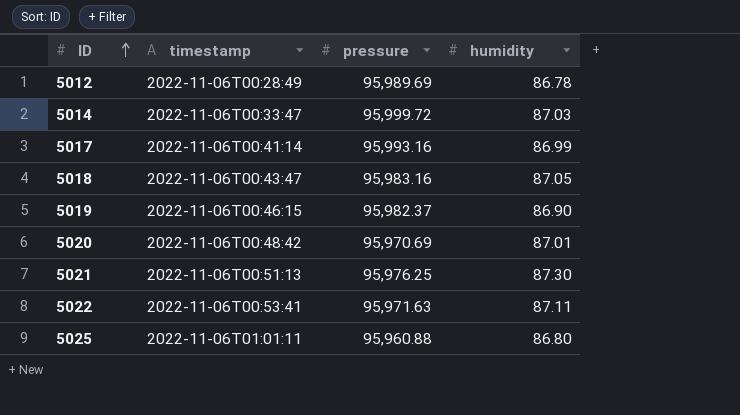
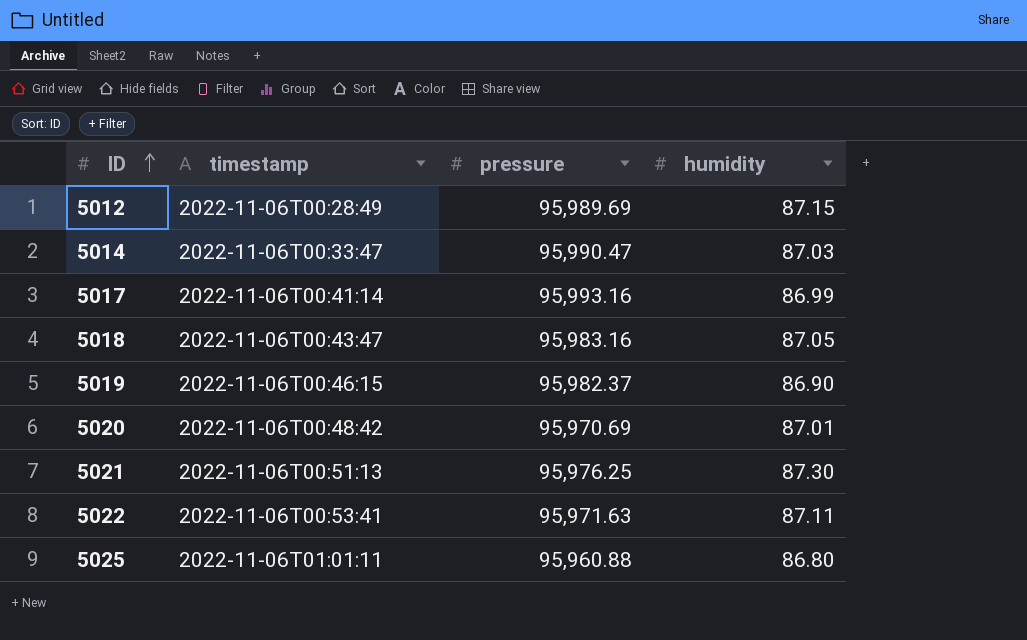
5012 | humidity: 86.78 -> 87.15
5014 | pressure: 95,999.72 -> 95,990.47

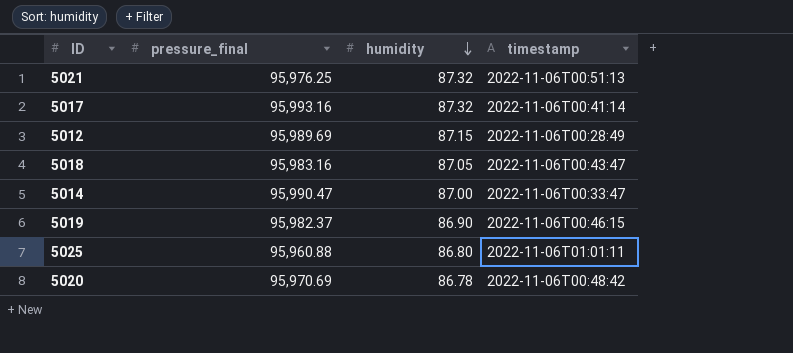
row order: ID ascending -> humidity descending
column name: pressure -> pressure_final
column timestamp | position: 2 -> 4
row 5022: 2022-11-06T00:53:41 | 95,971.63 | 87.11 -> none
5021 | humidity: 87.30 -> 87.32
5017 | humidity: 86.99 -> 87.32
5014 | humidity: 87.03 -> 87.00
5020 | humidity: 87.01 -> 86.78

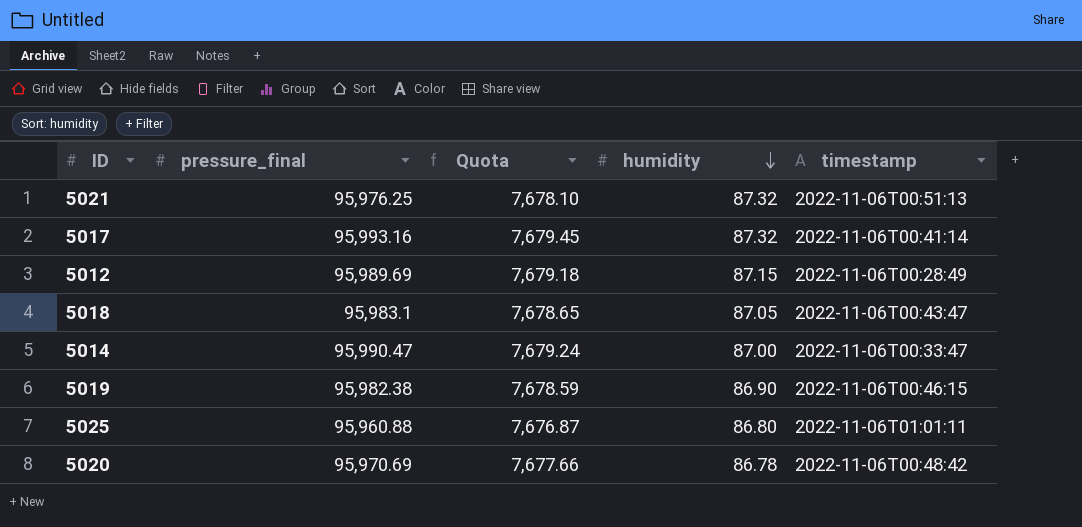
column Quota | formula: none -> [pressure_final] * 0.08
5018 | pressure_final: 95,983.16 -> 95,983.1
5019 | pressure_final: 95,982.37 -> 95,982.38

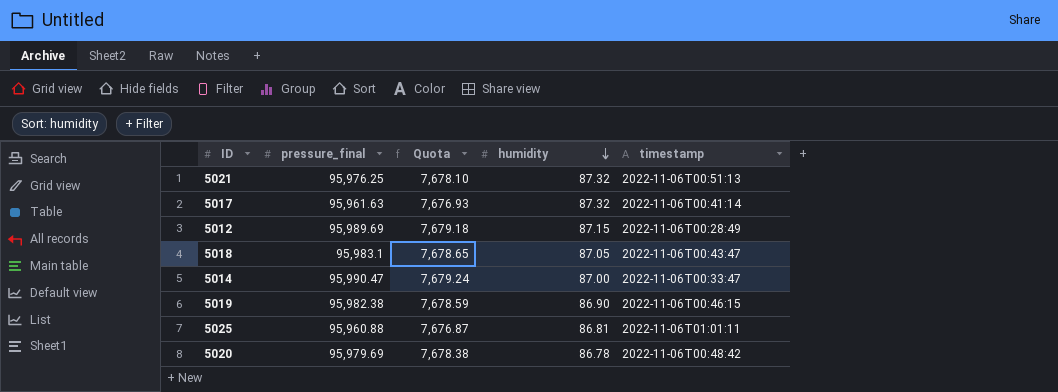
5017 | pressure_final: 95,993.16 -> 95,961.63
5017 | Quota: 7,679.45 -> 7,676.93
5025 | humidity: 86.80 -> 86.81
5020 | pressure_final: 95,970.69 -> 95,979.69
5020 | Quota: 7,677.66 -> 7,678.38

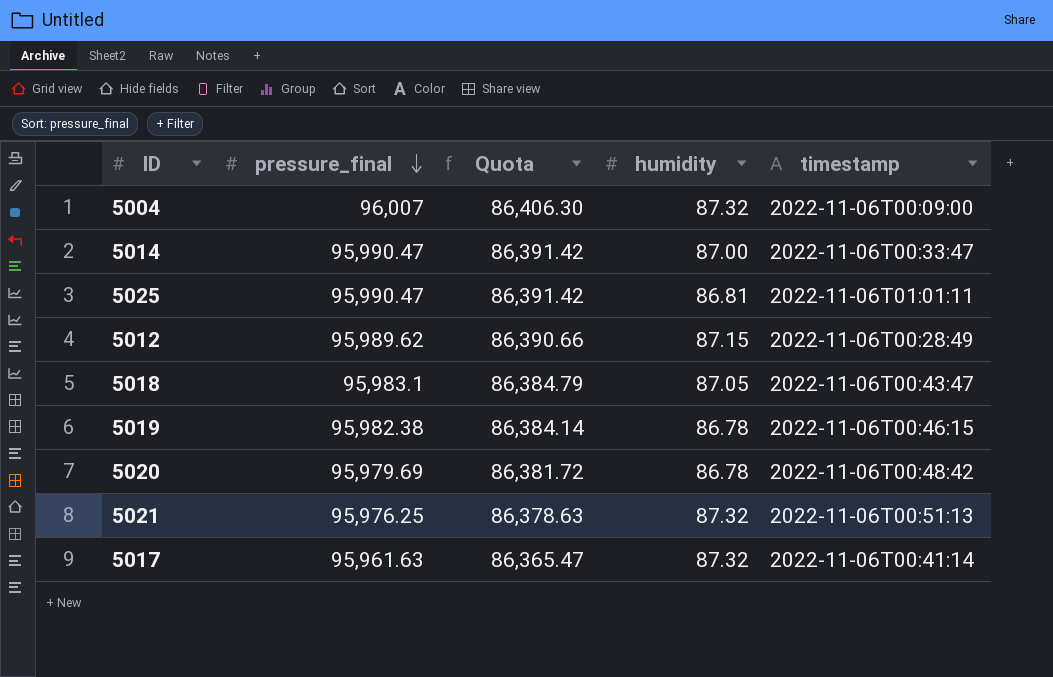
row order: humidity descending -> pressure_final descending
column Quota | formula: [pressure_final] * 0.08 -> [pressure_final] * 0.9
row 5004: none -> 96,007 | 86,406.30 | 87.32 | 2022-11-06T00:09:00
5025 | pressure_final: 95,960.88 -> 95,990.47
5012 | pressure_final: 95,989.69 -> 95,989.62
5019 | humidity: 86.90 -> 86.78

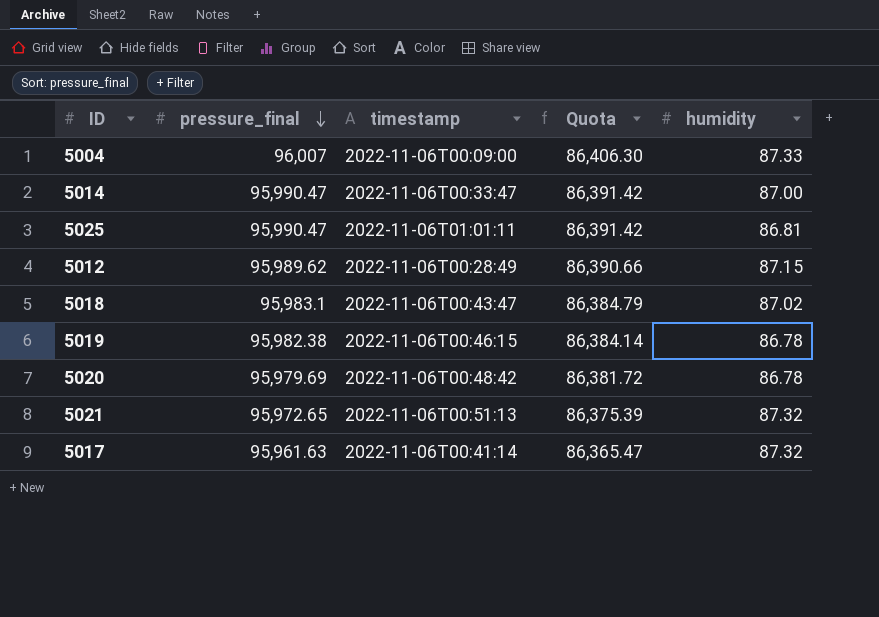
column timestamp | position: 5 -> 3
5004 | humidity: 87.32 -> 87.33
5018 | humidity: 87.05 -> 87.02
5021 | pressure_final: 95,976.25 -> 95,972.65
5021 | Quota: 86,378.63 -> 86,375.39

